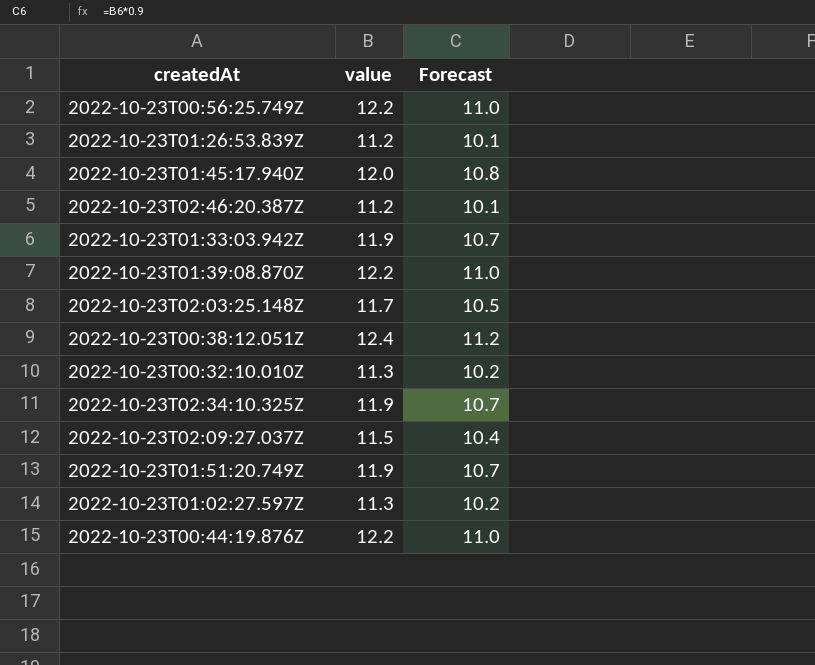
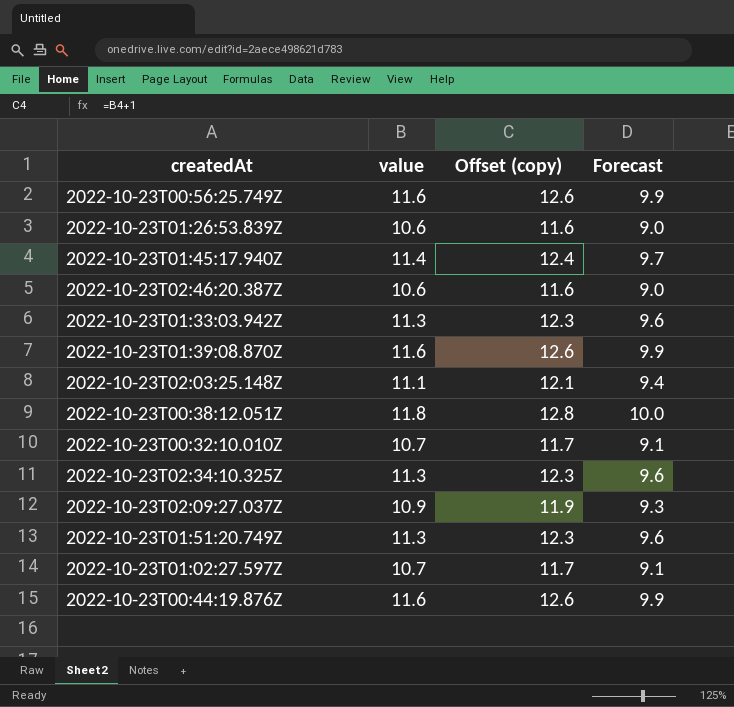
column Offset (copy) | formula: none -> [value] + 1
column Forecast | formula: [value] * 0.9 -> [value] * 0.85
2022-10-23T00:56:25.749Z | value: 12.2 -> 11.6
2022-10-23T01:26:53.839Z | value: 11.2 -> 10.6
2022-10-23T01:45:17.940Z | value: 12.0 -> 11.4
2022-10-23T02:46:20.387Z | value: 11.2 -> 10.6
2022-10-23T01:33:03.942Z | value: 11.9 -> 11.3
2022-10-23T01:39:08.870Z | value: 12.2 -> 11.6
2022-10-23T02:03:25.148Z | value: 11.7 -> 11.1
2022-10-23T00:38:12.051Z | value: 12.4 -> 11.8
2022-10-23T00:32:10.010Z | value: 11.3 -> 10.7
2022-10-23T02:34:10.325Z | value: 11.9 -> 11.3
2022-10-23T02:09:27.037Z | value: 11.5 -> 10.9
2022-10-23T01:51:20.749Z | value: 11.9 -> 11.3
2022-10-23T01:02:27.597Z | value: 11.3 -> 10.7
2022-10-23T00:44:19.876Z | value: 12.2 -> 11.6

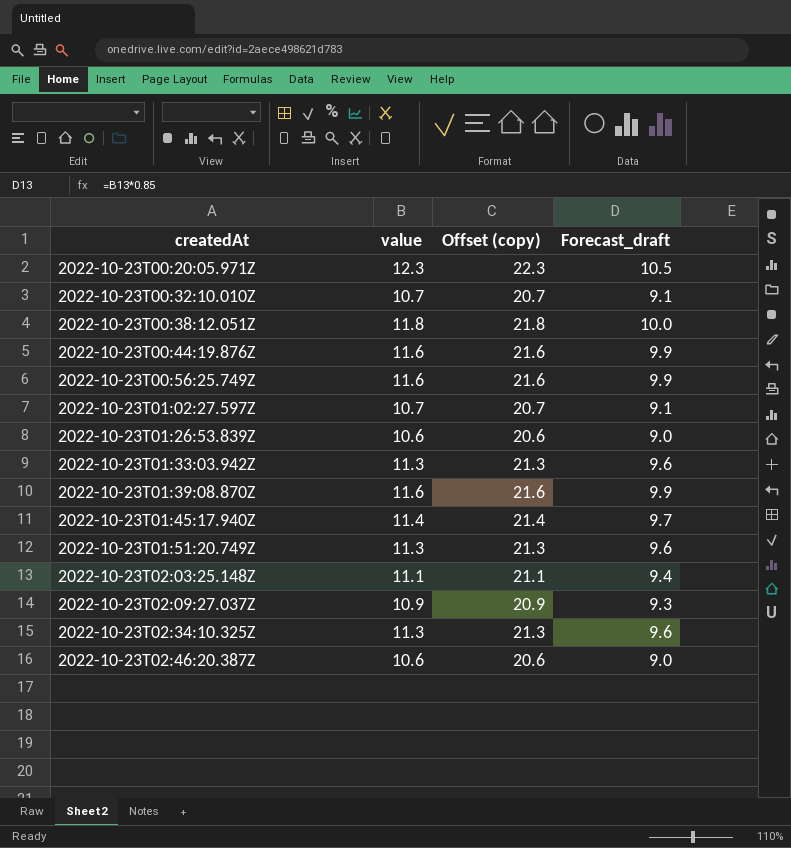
row order: none -> createdAt ascending
column Offset (copy) | formula: [value] + 1 -> [value] + 10
column name: Forecast -> Forecast_draft
row 2022-10-23T00:20:05.971Z: none -> 12.3 | 22.3 | 10.5

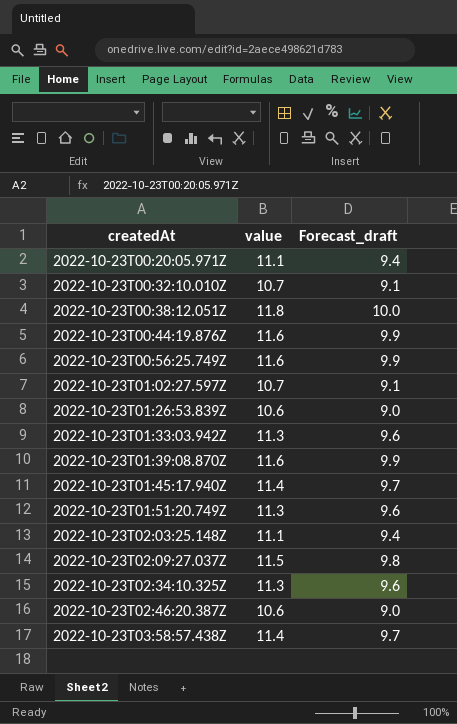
column Offset (copy) | formula: [value] + 10 -> none
2022-10-23T00:20:05.971Z | value: 12.3 -> 11.1
2022-10-23T00:20:05.971Z | Forecast_draft: 10.5 -> 9.4
2022-10-23T02:09:27.037Z | value: 10.9 -> 11.5
2022-10-23T02:09:27.037Z | Forecast_draft: 9.3 -> 9.8
row 2022-10-23T03:58:57.438Z: none -> 11.4 | 9.7

